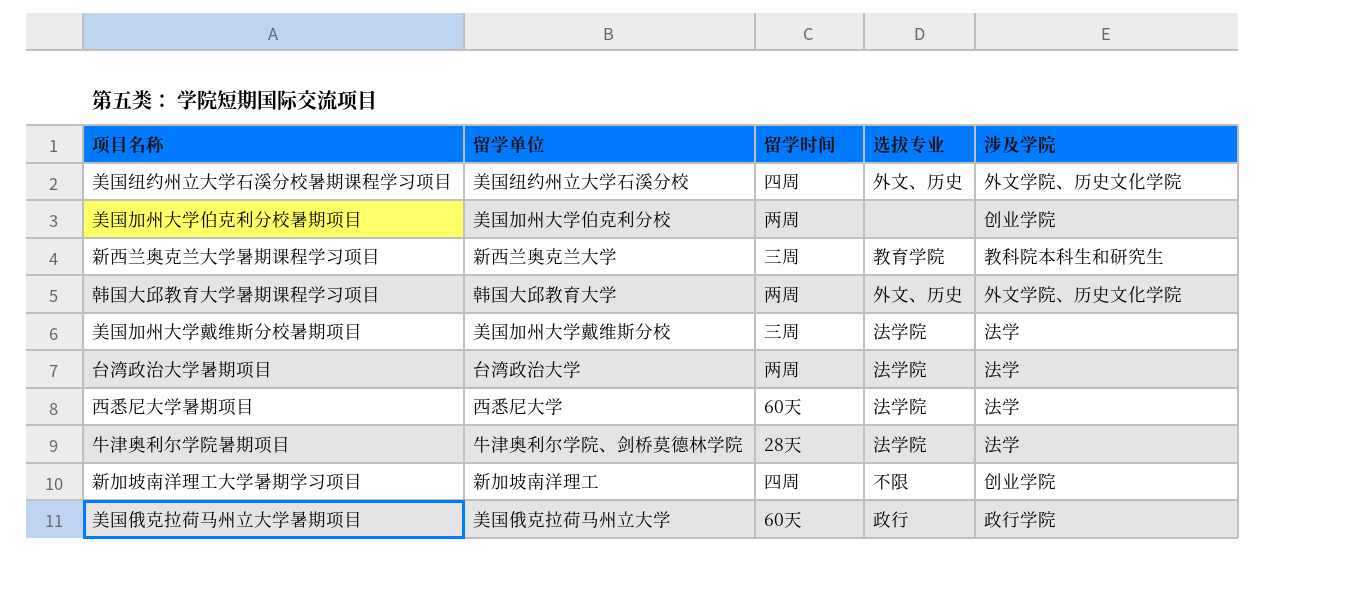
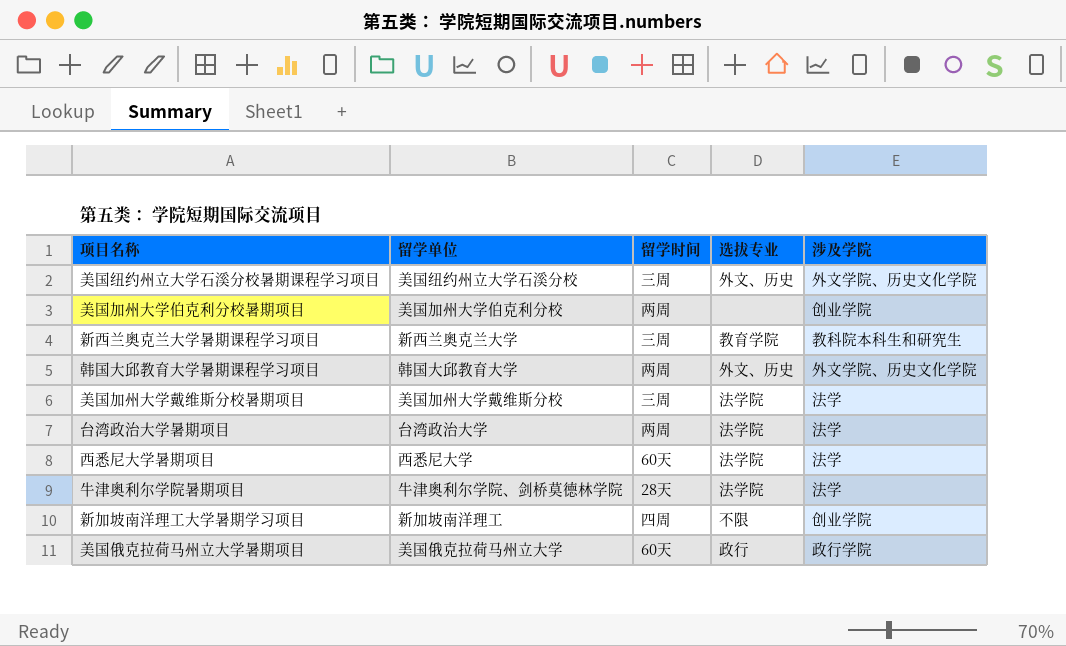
美国纽约州立大学石溪分校暑期课程学习项目 | 留学时间: 四周 -> 三周

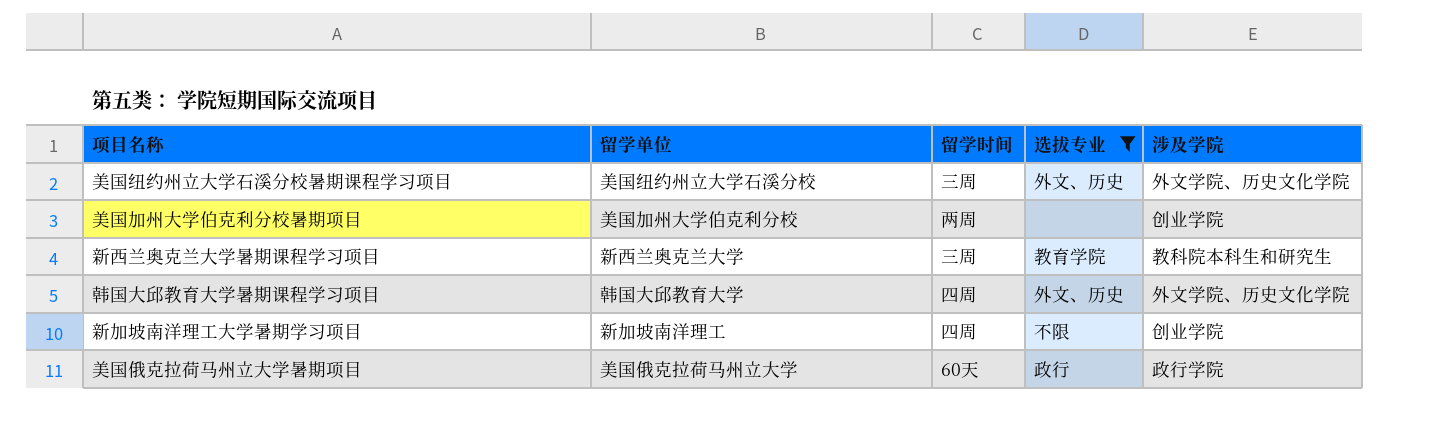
filter: none -> 选拔专业 != 法学院
韩国大邱教育大学暑期课程学习项目 | 留学时间: 两周 -> 四周

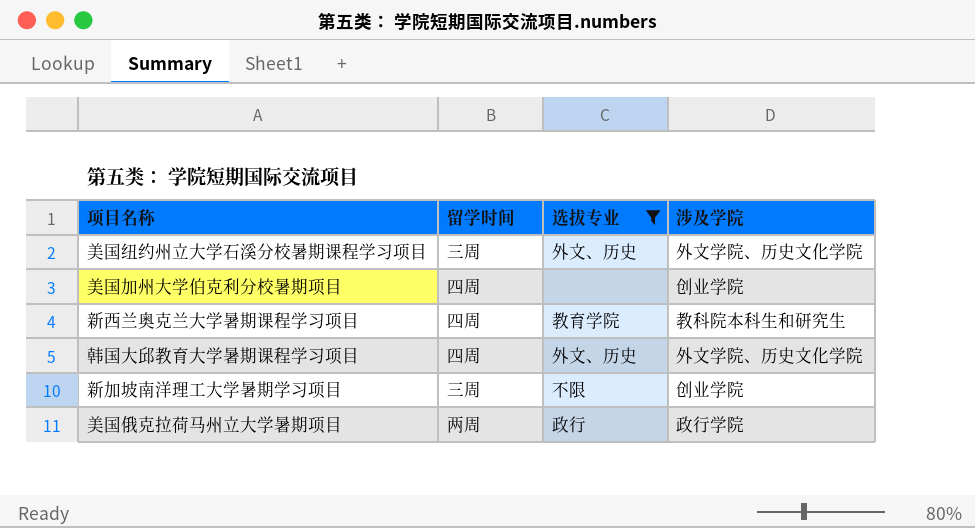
column 留学单位 | position: 2 -> none
美国加州大学伯克利分校暑期项目 | 留学时间: 两周 -> 四周
新西兰奥克兰大学暑期课程学习项目 | 留学时间: 三周 -> 四周
新加坡南洋理工大学暑期学习项目 | 留学时间: 四周 -> 三周
美国俄克拉荷马州立大学暑期项目 | 留学时间: 60天 -> 两周

